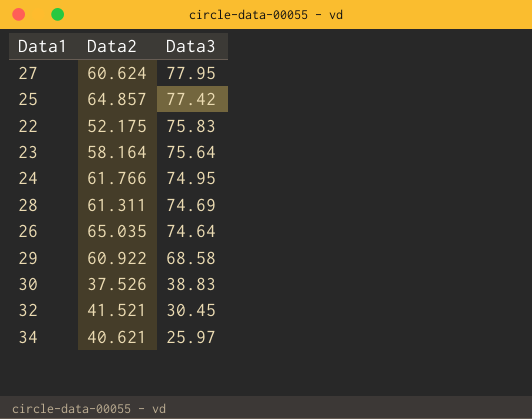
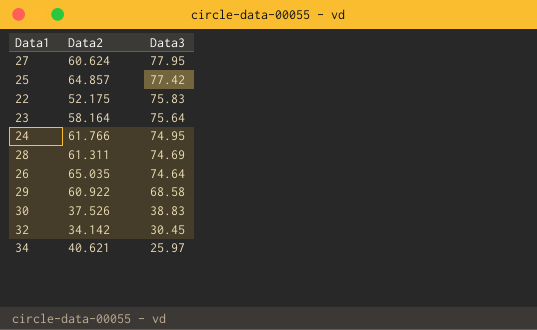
32 | Data2: 41.521 -> 34.142

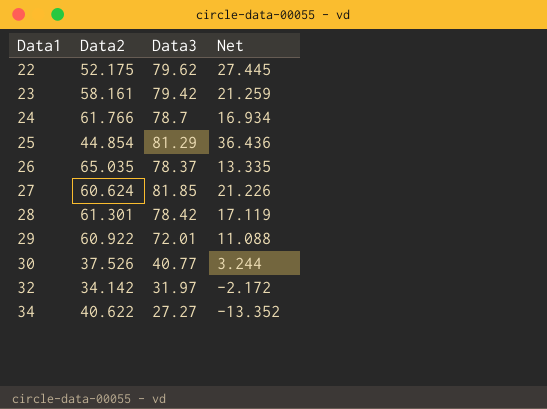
row order: Data3 descending -> Data1 ascending
column Net | formula: none -> [Data3] - [Data2]
22 | Data3: 75.83 -> 79.62
23 | Data2: 58.164 -> 58.161
23 | Data3: 75.64 -> 79.42
24 | Data3: 74.95 -> 78.7
25 | Data2: 64.857 -> 44.854
25 | Data3: 77.42 -> 81.29
26 | Data3: 74.64 -> 78.37
27 | Data3: 77.95 -> 81.85
28 | Data2: 61.311 -> 61.301
28 | Data3: 74.69 -> 78.42
29 | Data3: 68.58 -> 72.01
30 | Data3: 38.83 -> 40.77
32 | Data3: 30.45 -> 31.97
34 | Data2: 40.621 -> 40.622
34 | Data3: 25.97 -> 27.27

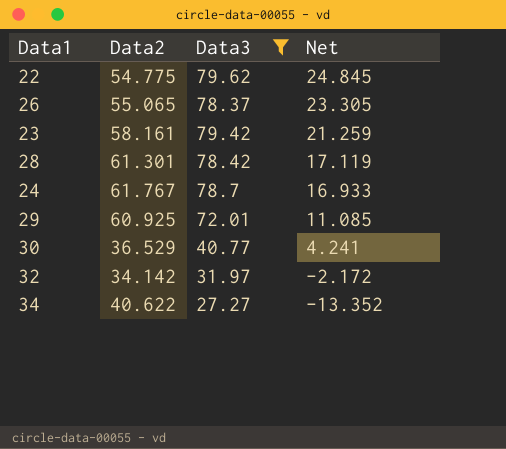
filter: none -> Data3 <= 79.62
row order: Data1 ascending -> Net descending
22 | Data2: 52.175 -> 54.775
22 | Net: 27.445 -> 24.845
26 | Data2: 65.035 -> 55.065
26 | Net: 13.335 -> 23.305
24 | Data2: 61.766 -> 61.767
24 | Net: 16.934 -> 16.933
29 | Data2: 60.922 -> 60.925
29 | Net: 11.088 -> 11.085
30 | Data2: 37.526 -> 36.529
30 | Net: 3.244 -> 4.241

